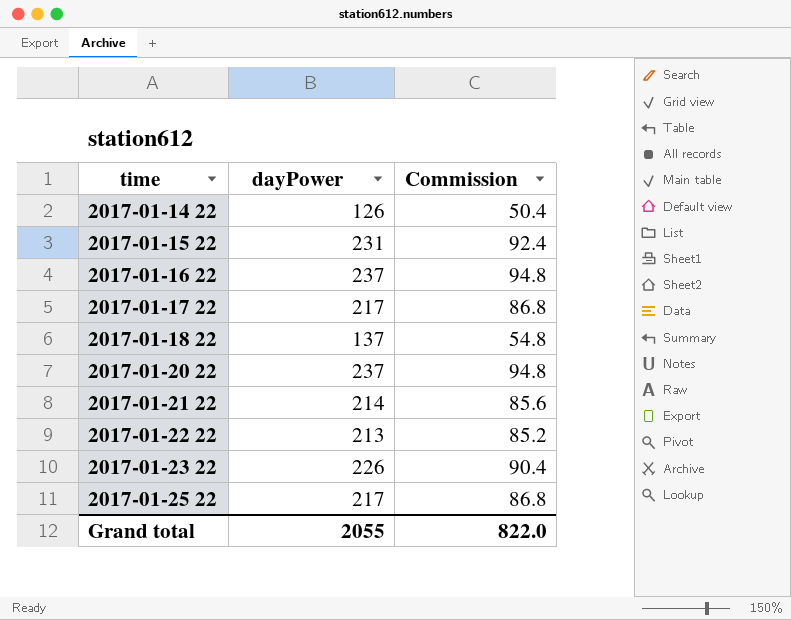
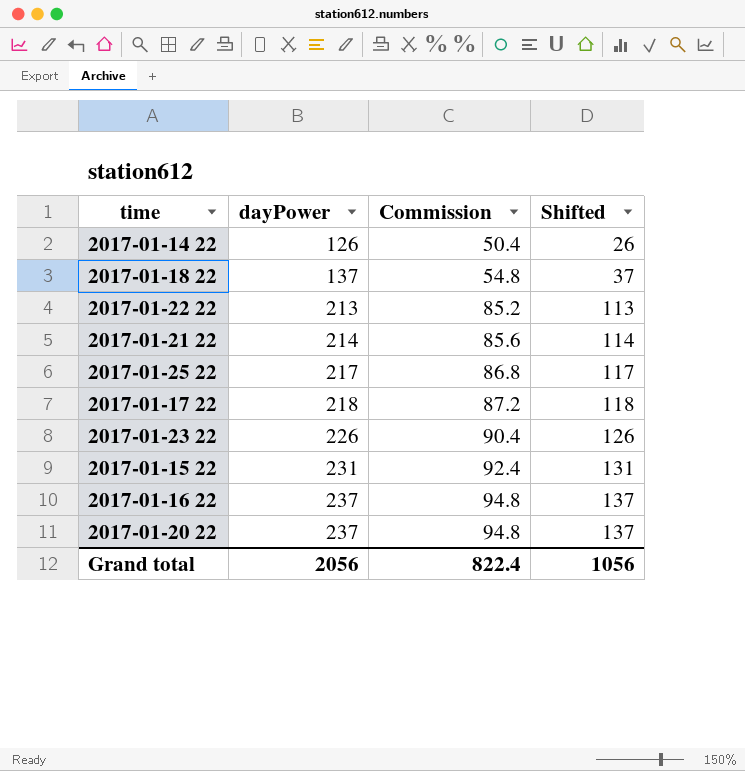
row order: time ascending -> dayPower ascending
column Shifted | formula: none -> [dayPower] - 100
2017-01-17 22 | dayPower: 217 -> 218
2017-01-17 22 | Commission: 86.8 -> 87.2
Grand total | dayPower: 2055 -> 2056
Grand total | Commission: 822.0 -> 822.4

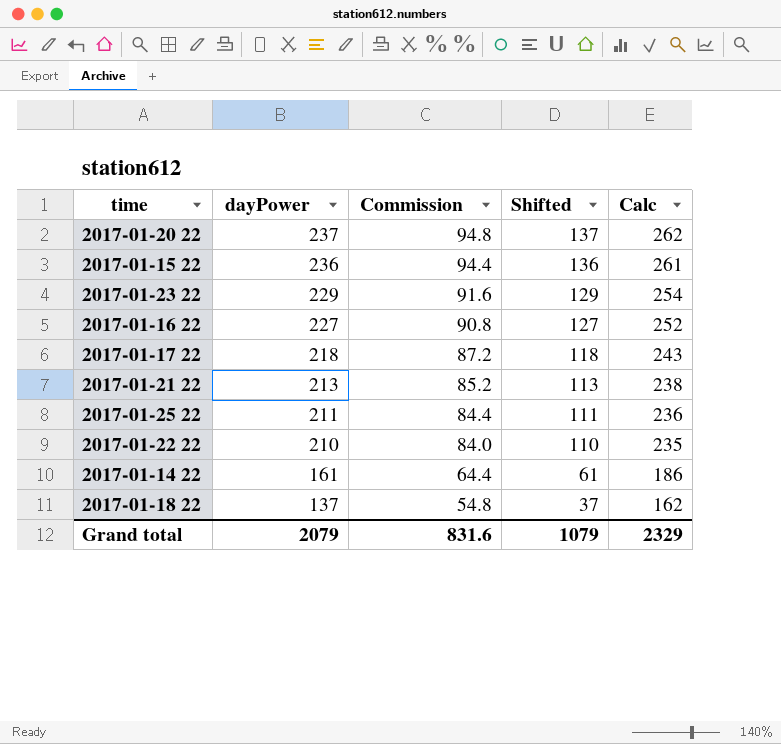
row order: dayPower ascending -> dayPower descending
column Calc | formula: none -> [dayPower] + 25
2017-01-15 22 | dayPower: 231 -> 236
2017-01-15 22 | Commission: 92.4 -> 94.4
2017-01-15 22 | Shifted: 131 -> 136
2017-01-23 22 | dayPower: 226 -> 229
2017-01-23 22 | Commission: 90.4 -> 91.6
2017-01-23 22 | Shifted: 126 -> 129
2017-01-16 22 | dayPower: 237 -> 227
2017-01-16 22 | Commission: 94.8 -> 90.8
2017-01-16 22 | Shifted: 137 -> 127
2017-01-21 22 | dayPower: 214 -> 213
2017-01-21 22 | Commission: 85.6 -> 85.2
2017-01-21 22 | Shifted: 114 -> 113
2017-01-25 22 | dayPower: 217 -> 211
2017-01-25 22 | Commission: 86.8 -> 84.4
2017-01-25 22 | Shifted: 117 -> 111
2017-01-22 22 | dayPower: 213 -> 210
2017-01-22 22 | Commission: 85.2 -> 84.0
2017-01-22 22 | Shifted: 113 -> 110
2017-01-14 22 | dayPower: 126 -> 161
2017-01-14 22 | Commission: 50.4 -> 64.4
2017-01-14 22 | Shifted: 26 -> 61
Grand total | dayPower: 2056 -> 2079
Grand total | Commission: 822.4 -> 831.6
Grand total | Shifted: 1056 -> 1079

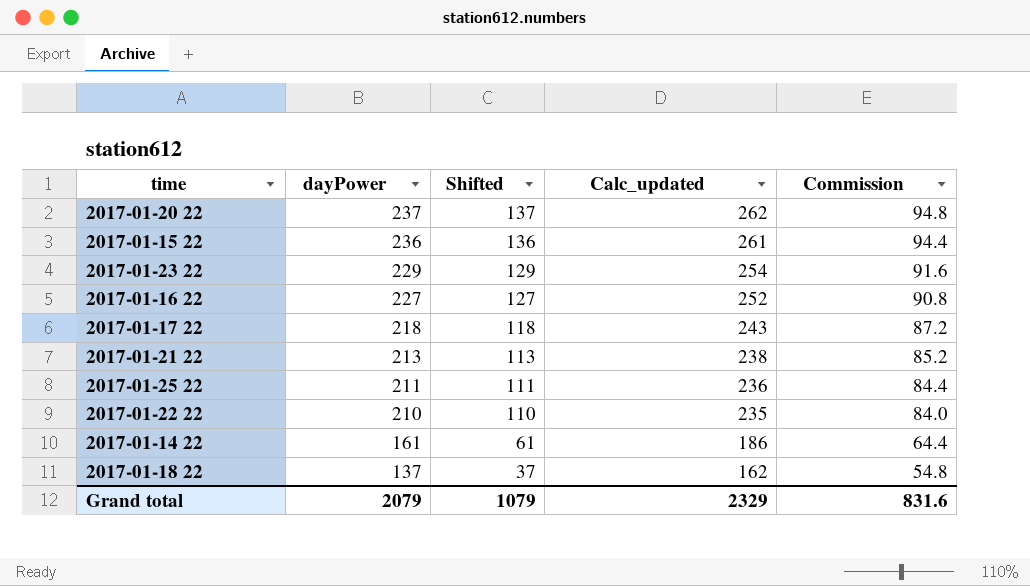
column name: Calc -> Calc_updated
column Commission | position: 3 -> 5

